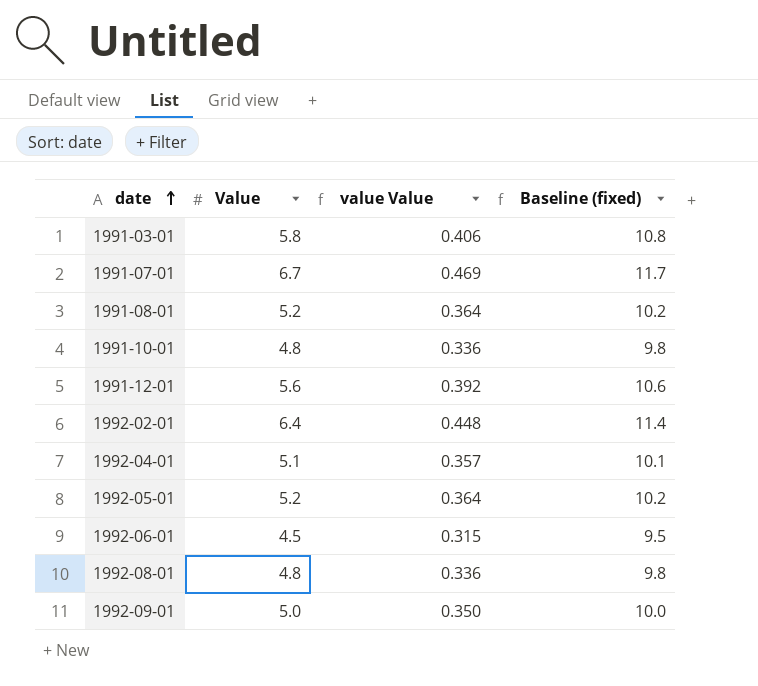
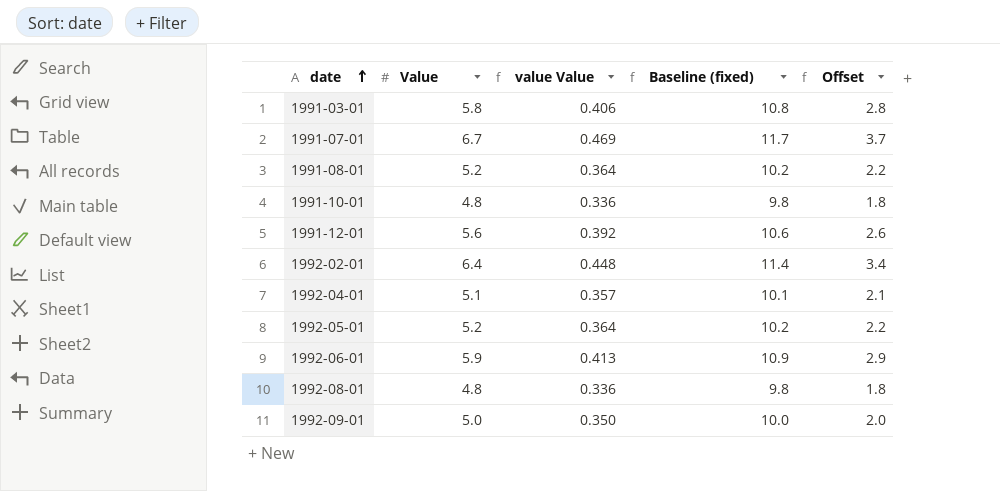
column Offset | formula: none -> [Value] - 3
1992-06-01 | Value: 4.5 -> 5.9
1992-06-01 | value Value: 0.315 -> 0.413
1992-06-01 | Baseline (fixed): 9.5 -> 10.9

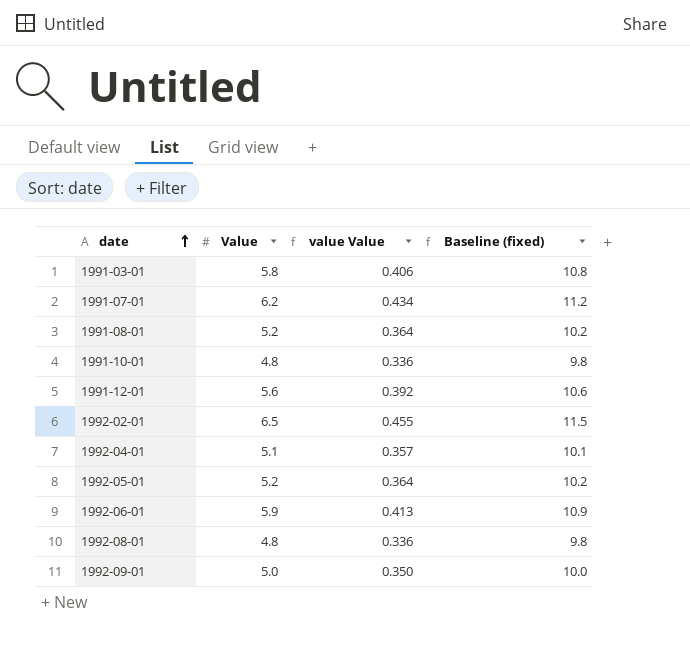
column Offset | formula: [Value] - 3 -> none
1991-07-01 | Value: 6.7 -> 6.2
1991-07-01 | value Value: 0.469 -> 0.434
1991-07-01 | Baseline (fixed): 11.7 -> 11.2
1992-02-01 | Value: 6.4 -> 6.5
1992-02-01 | value Value: 0.448 -> 0.455
1992-02-01 | Baseline (fixed): 11.4 -> 11.5

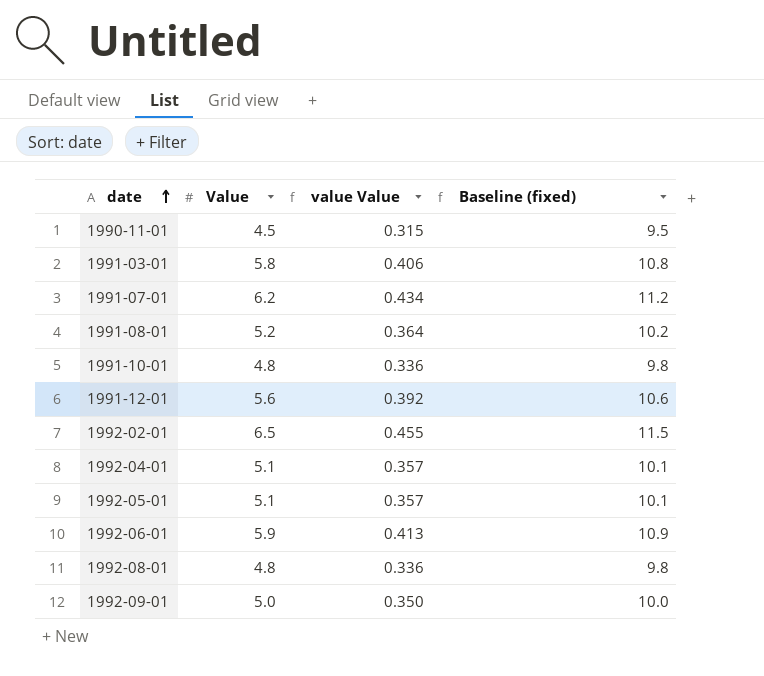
row 1990-11-01: none -> 4.5 | 0.315 | 9.5
1992-05-01 | Value: 5.2 -> 5.1
1992-05-01 | value Value: 0.364 -> 0.357
1992-05-01 | Baseline (fixed): 10.2 -> 10.1

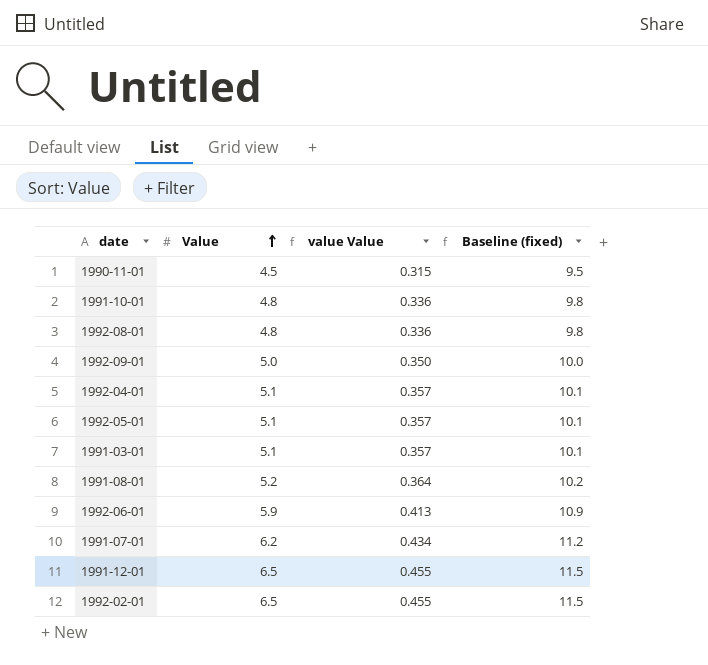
row order: date ascending -> Value ascending
1991-03-01 | Value: 5.8 -> 5.1
1991-03-01 | value Value: 0.406 -> 0.357
1991-03-01 | Baseline (fixed): 10.8 -> 10.1
1991-12-01 | Value: 5.6 -> 6.5
1991-12-01 | value Value: 0.392 -> 0.455
1991-12-01 | Baseline (fixed): 10.6 -> 11.5

